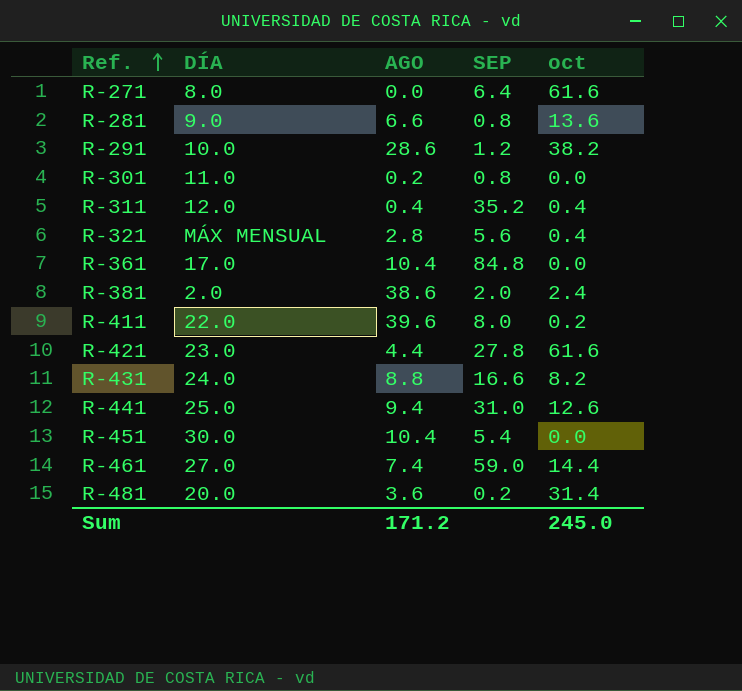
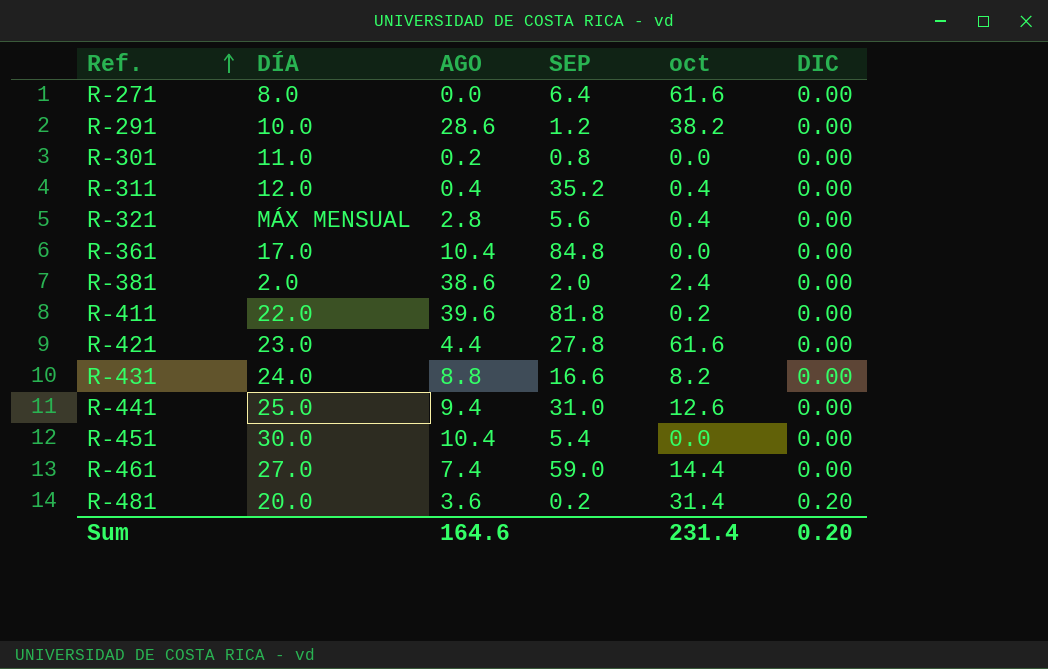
column DIC | position: none -> 6
row R-281: 9.0 | 6.6 | 0.8 | 13.6 -> none
R-411 | SEP: 8.0 -> 81.8
Sum | AGO: 171.2 -> 164.6
Sum | oct: 245.0 -> 231.4

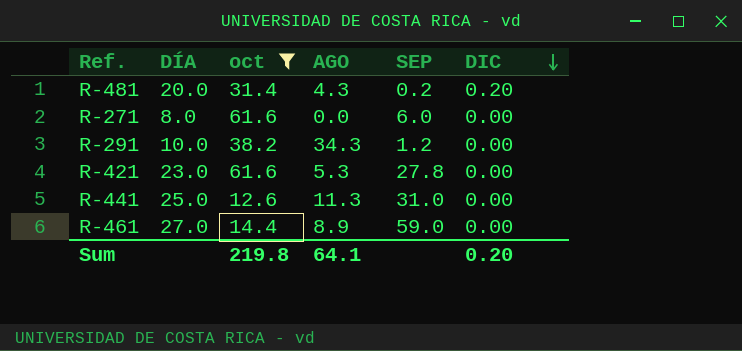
filter: none -> oct >= 12.6
row order: Ref. ascending -> DIC descending
column oct | position: 5 -> 3
R-481 | AGO: 3.6 -> 4.3
R-271 | SEP: 6.4 -> 6.0
R-291 | AGO: 28.6 -> 34.3
R-421 | AGO: 4.4 -> 5.3
R-441 | AGO: 9.4 -> 11.3
R-461 | AGO: 7.4 -> 8.9
Sum | oct: 231.4 -> 219.8
Sum | AGO: 164.6 -> 64.1

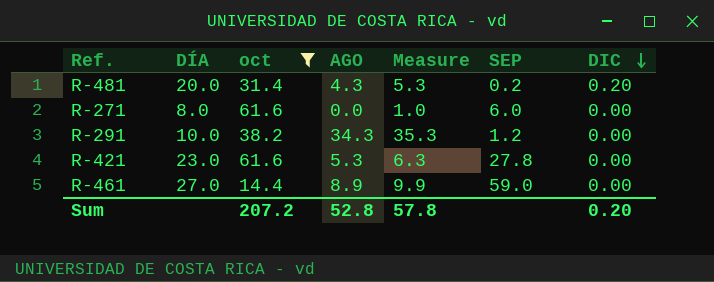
column Measure | formula: none -> [AGO] + 1
row R-441: 25.0 | 12.6 | 11.3 | 31.0 | 0.00 -> none
Sum | oct: 219.8 -> 207.2
Sum | AGO: 64.1 -> 52.8

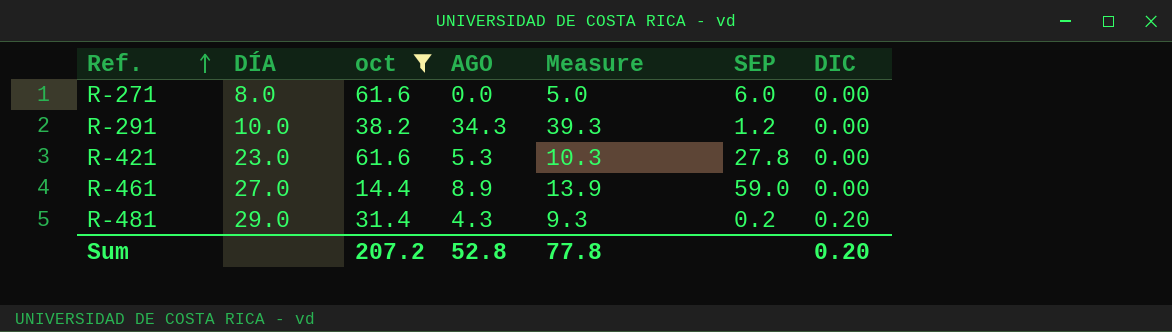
row order: DIC descending -> Ref. ascending
column Measure | formula: [AGO] + 1 -> [AGO] + 5
R-481 | DÍA: 20.0 -> 29.0
Sum | Measure: 57.8 -> 77.8

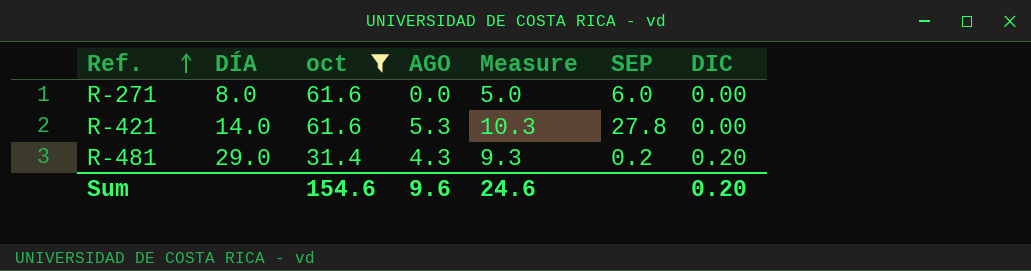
row R-291: 10.0 | 38.2 | 34.3 | 39.3 | 1.2 | 0.00 -> none
row R-461: 27.0 | 14.4 | 8.9 | 13.9 | 59.0 | 0.00 -> none
R-421 | DÍA: 23.0 -> 14.0
Sum | oct: 207.2 -> 154.6
Sum | AGO: 52.8 -> 9.6
Sum | Measure: 77.8 -> 24.6

